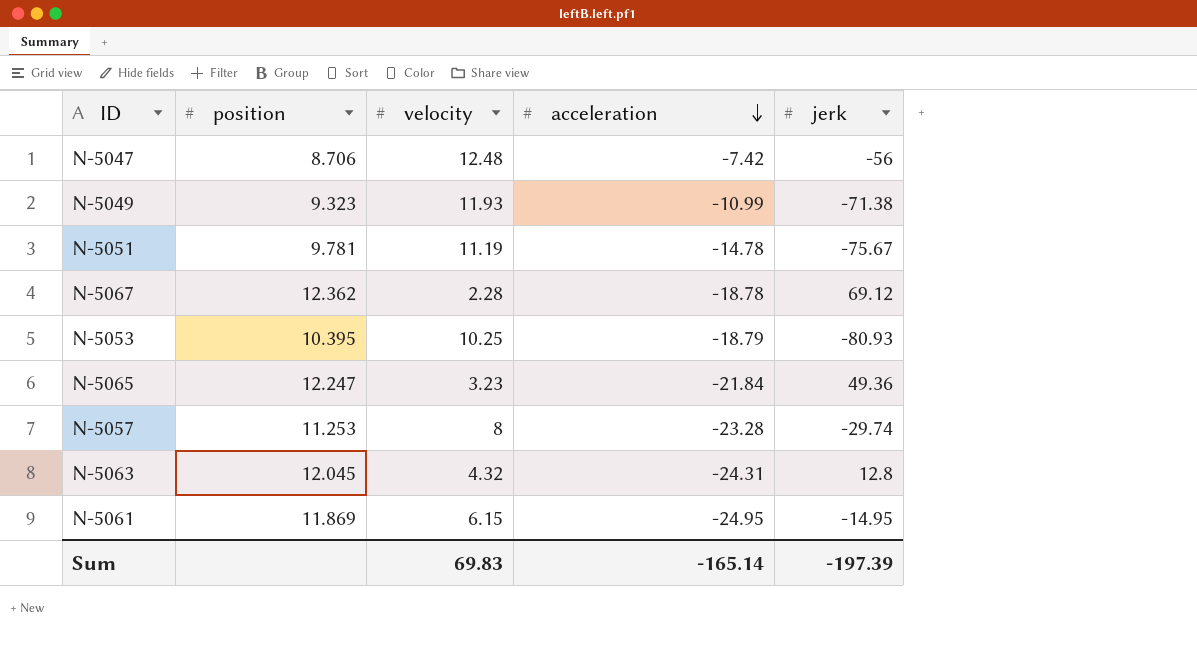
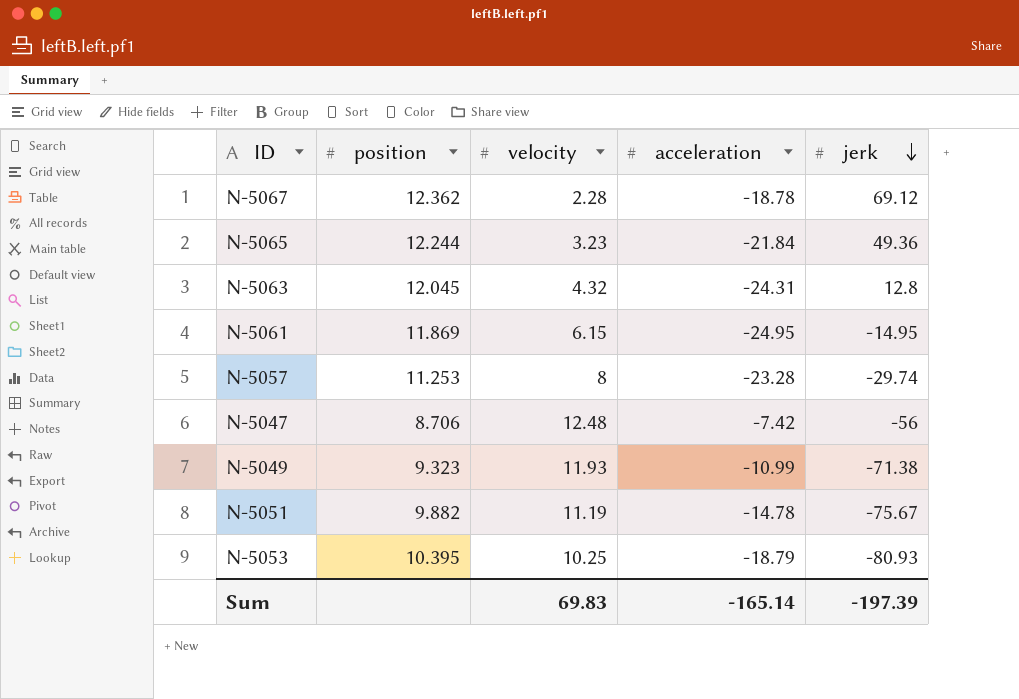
row order: acceleration descending -> jerk descending
N-5065 | position: 12.247 -> 12.244
N-5051 | position: 9.781 -> 9.882

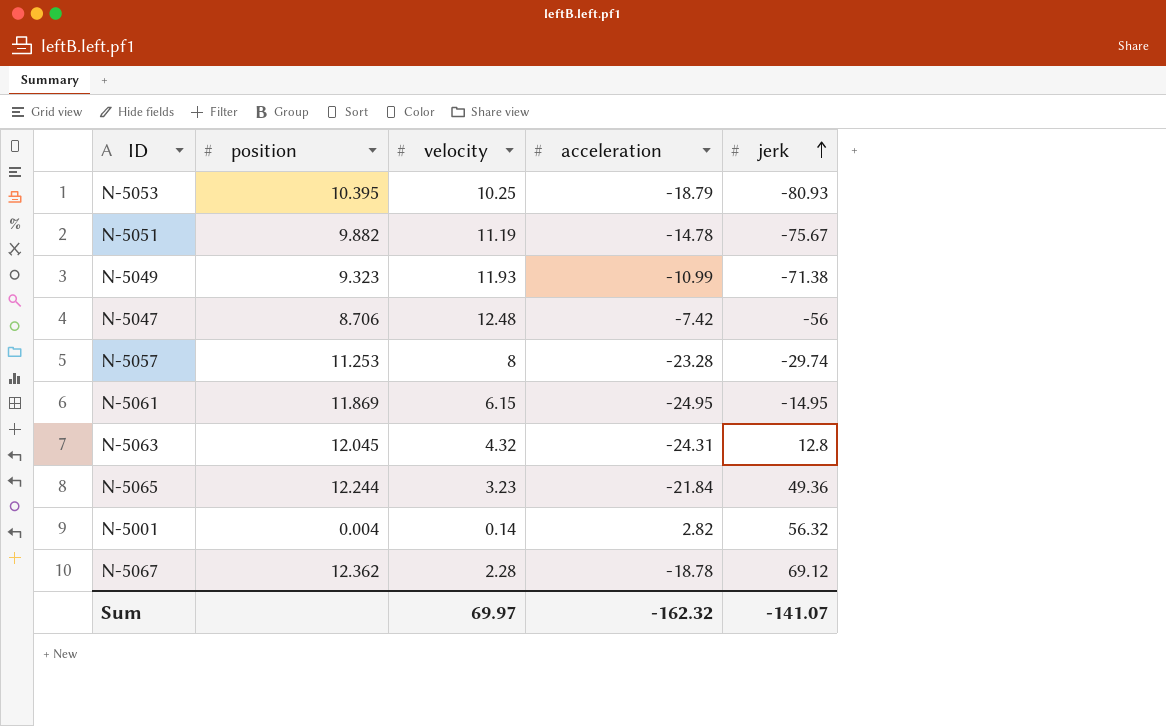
row order: jerk descending -> jerk ascending
row N-5001: none -> 0.004 | 0.14 | 2.82 | 56.32
Sum | velocity: 69.83 -> 69.97
Sum | acceleration: -165.14 -> -162.32
Sum | jerk: -197.39 -> -141.07

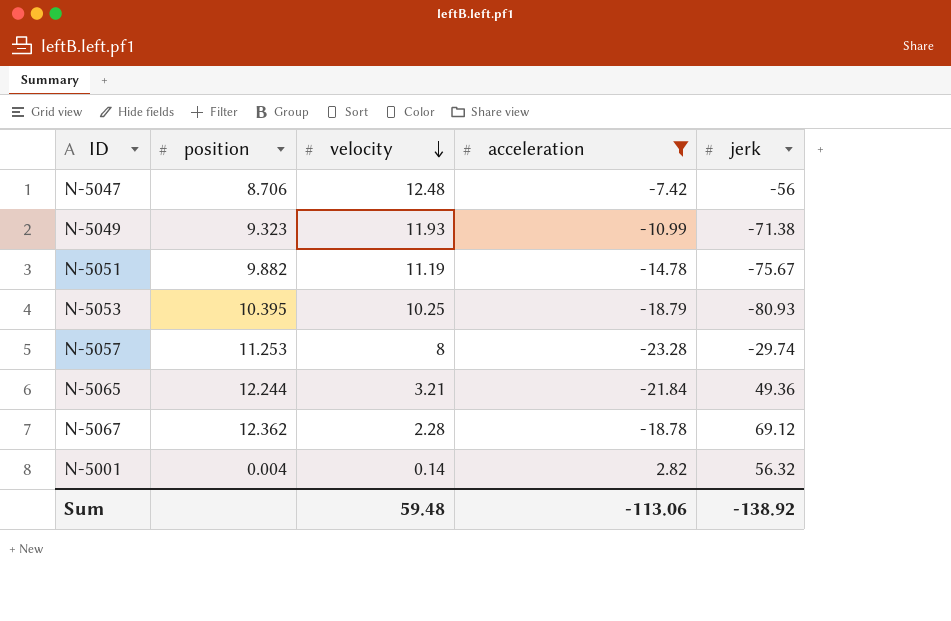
filter: none -> acceleration >= -23.28
row order: jerk ascending -> velocity descending
N-5065 | velocity: 3.23 -> 3.21
Sum | velocity: 69.97 -> 59.48
Sum | acceleration: -162.32 -> -113.06
Sum | jerk: -141.07 -> -138.92

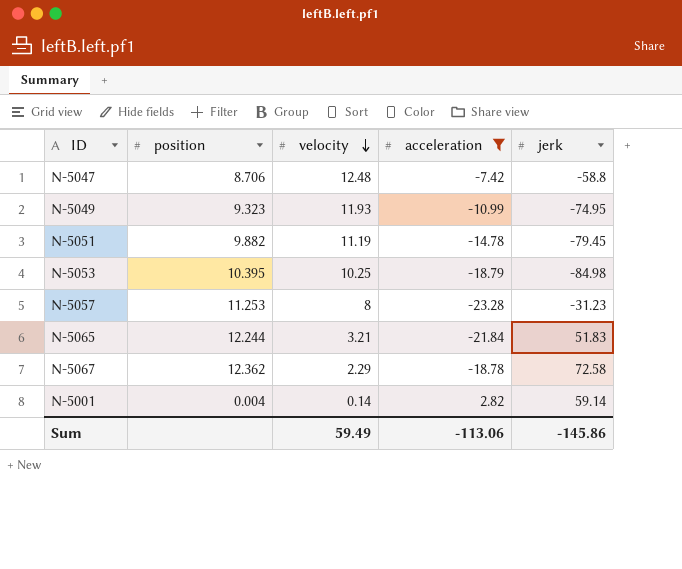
N-5047 | jerk: -56 -> -58.8
N-5049 | jerk: -71.38 -> -74.95
N-5051 | jerk: -75.67 -> -79.45
N-5053 | jerk: -80.93 -> -84.98
N-5057 | jerk: -29.74 -> -31.23
N-5065 | jerk: 49.36 -> 51.83
N-5067 | velocity: 2.28 -> 2.29
N-5067 | jerk: 69.12 -> 72.58
N-5001 | jerk: 56.32 -> 59.14
Sum | velocity: 59.48 -> 59.49
Sum | jerk: -138.92 -> -145.86

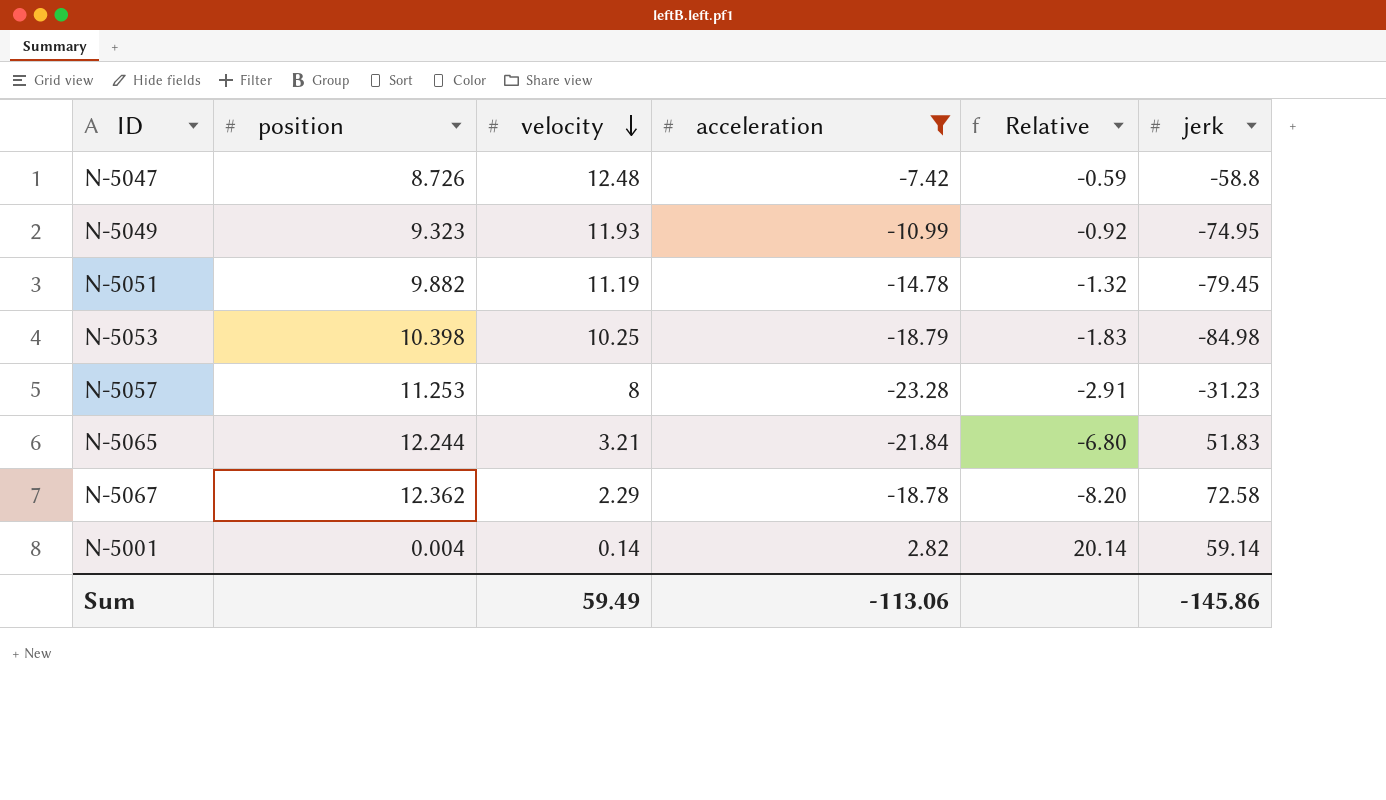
column Relative | formula: none -> [acceleration] / [velocity]
N-5047 | position: 8.706 -> 8.726
N-5053 | position: 10.395 -> 10.398

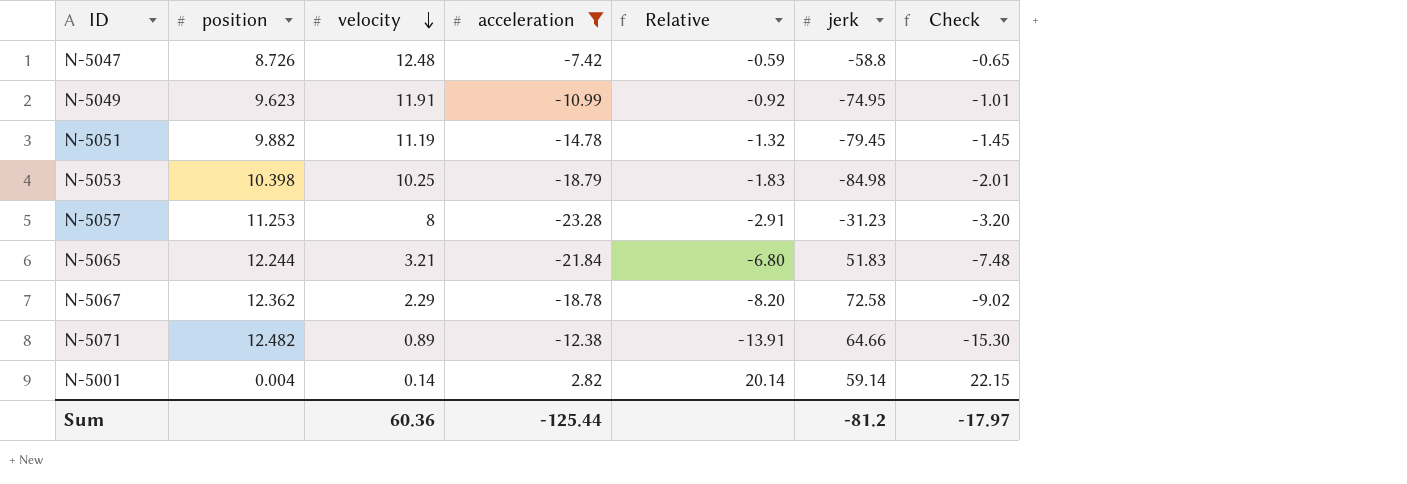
column Check | formula: none -> [Relative] * 1.1
N-5049 | position: 9.323 -> 9.623
N-5049 | velocity: 11.93 -> 11.91
row N-5071: none -> 12.482 | 0.89 | -12.38 | -13.91 | 64.66 | -15.30
Sum | velocity: 59.49 -> 60.36
Sum | acceleration: -113.06 -> -125.44
Sum | jerk: -145.86 -> -81.2

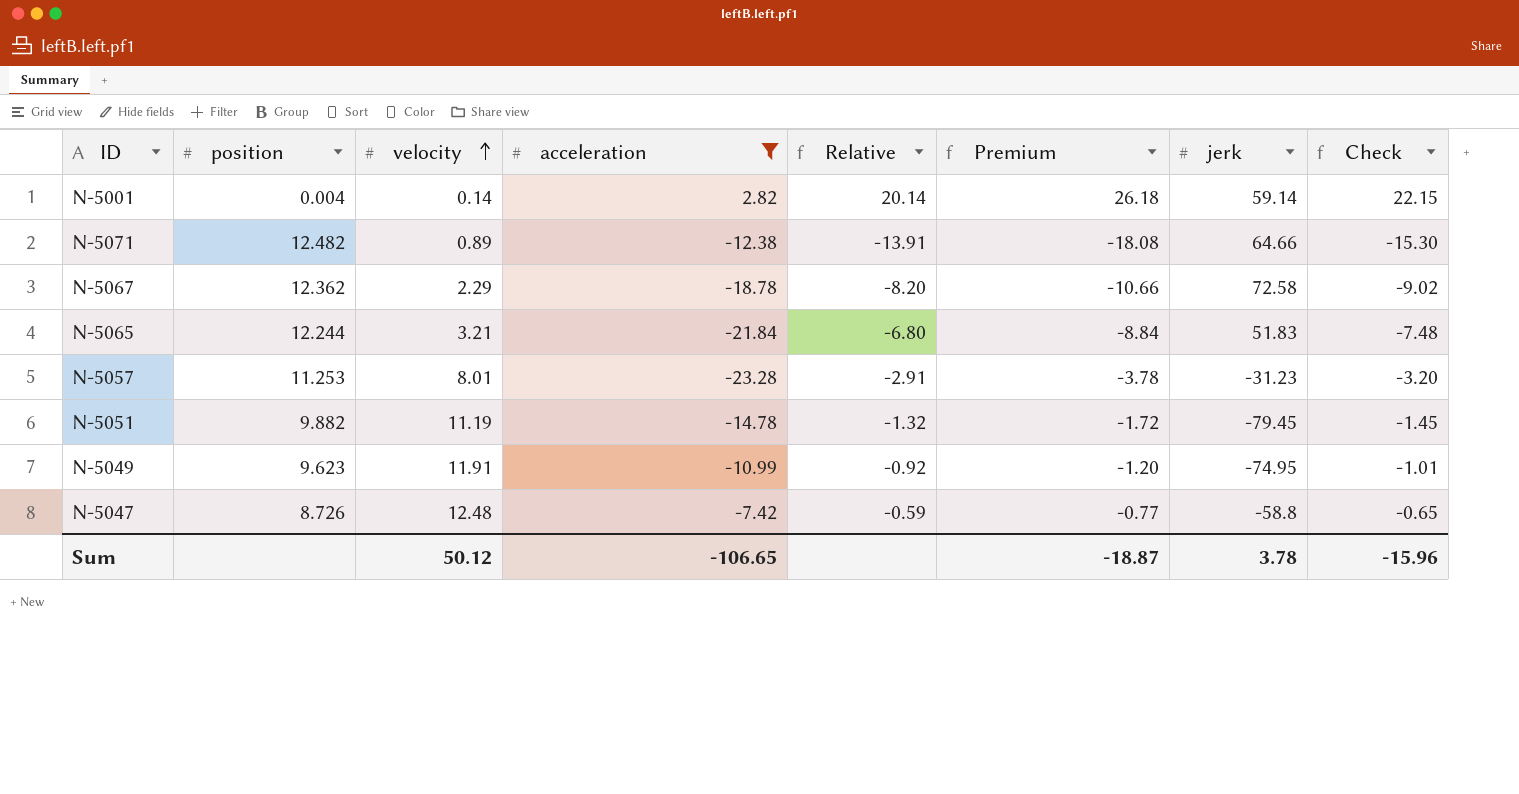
row order: velocity descending -> velocity ascending
column Premium | formula: none -> [Relative] * 1.3
row N-5053: 10.398 | 10.25 | -18.79 | -1.83 | -84.98 | -2.01 -> none
N-5057 | velocity: 8 -> 8.01
Sum | velocity: 60.36 -> 50.12
Sum | acceleration: -125.44 -> -106.65
Sum | jerk: -81.2 -> 3.78
Sum | Check: -17.97 -> -15.96

